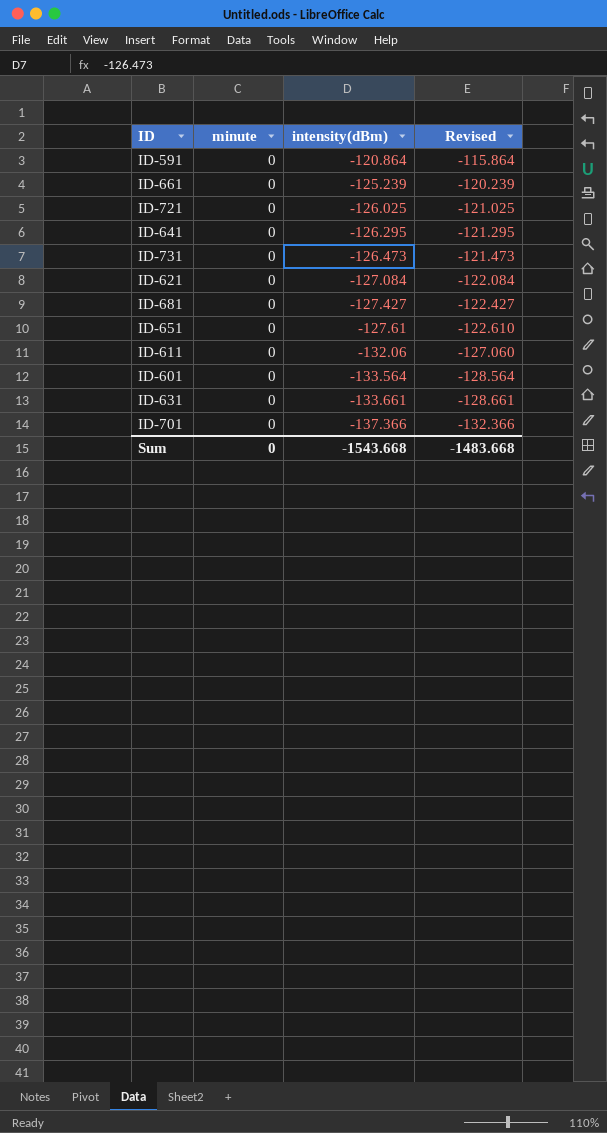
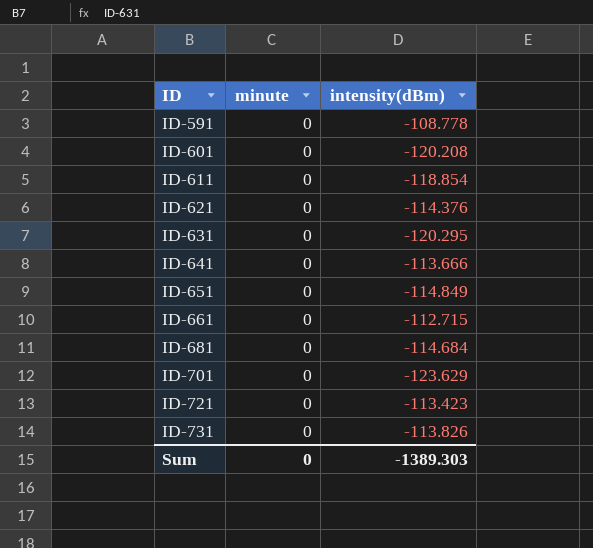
row order: intensity(dBm) descending -> ID ascending
column Revised | formula: [intensity(dBm)] + 5 -> none
ID-591 | intensity(dBm): -120.864 -> -108.778
ID-601 | intensity(dBm): -133.564 -> -120.208
ID-611 | intensity(dBm): -132.06 -> -118.854
ID-621 | intensity(dBm): -127.084 -> -114.376
ID-631 | intensity(dBm): -133.661 -> -120.295
ID-641 | intensity(dBm): -126.295 -> -113.666
ID-651 | intensity(dBm): -127.61 -> -114.849
ID-661 | intensity(dBm): -125.239 -> -112.715
ID-681 | intensity(dBm): -127.427 -> -114.684
ID-701 | intensity(dBm): -137.366 -> -123.629
ID-721 | intensity(dBm): -126.025 -> -113.423
ID-731 | intensity(dBm): -126.473 -> -113.826
Sum | intensity(dBm): -1543.668 -> -1389.303

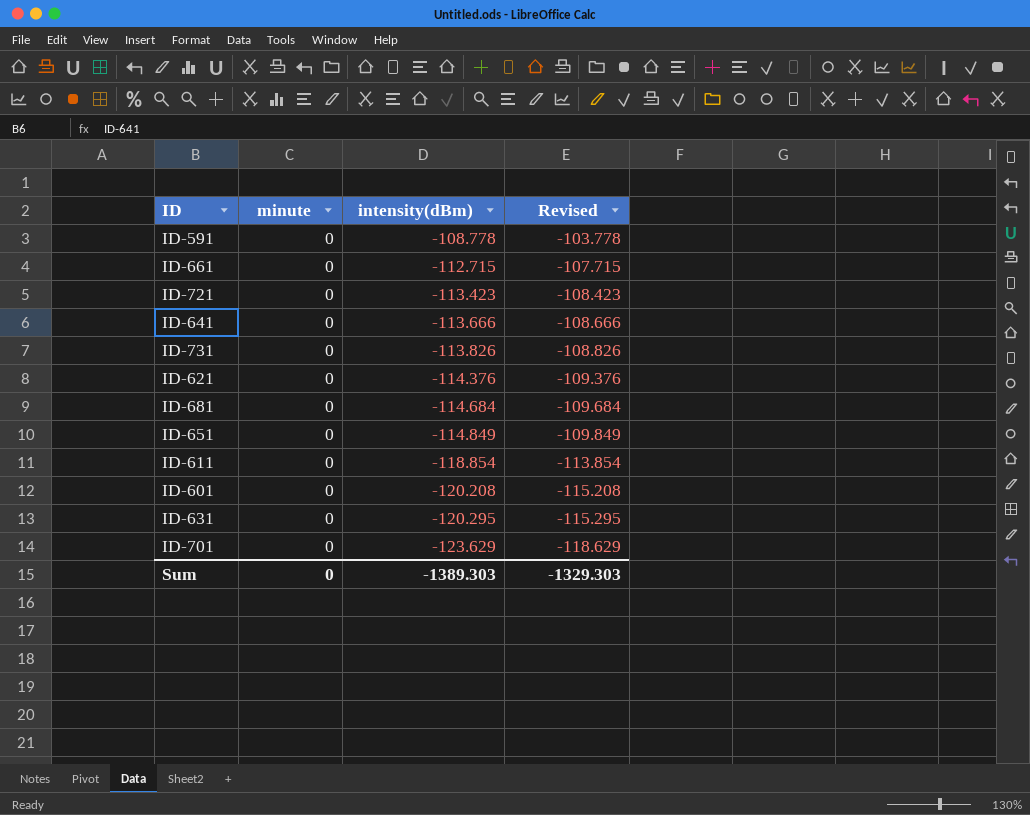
row order: ID ascending -> intensity(dBm) descending
column Revised | formula: none -> [intensity(dBm)] + 5

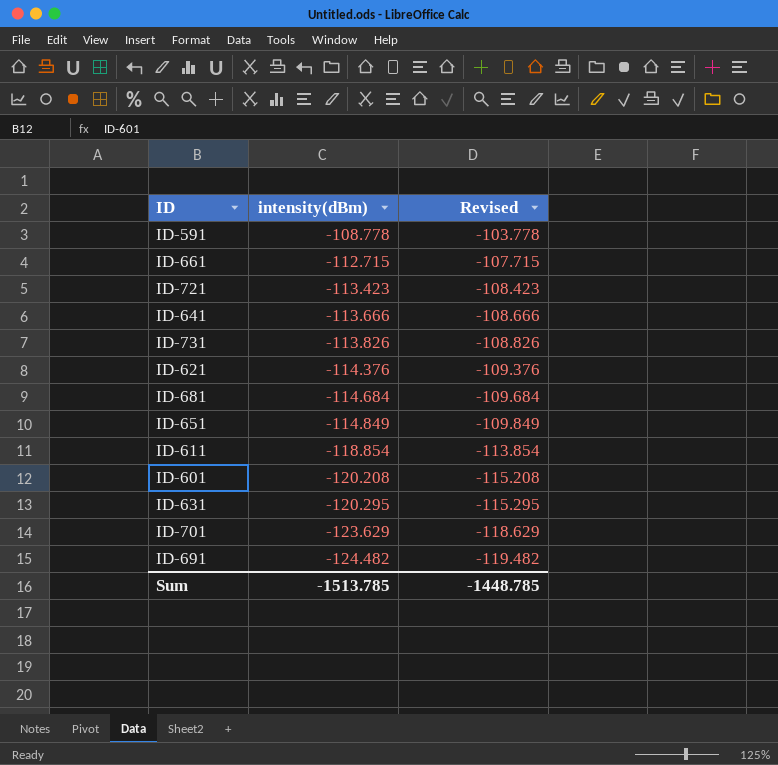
column minute | position: 2 -> none
row ID-691: none -> -124.482 | -119.482
Sum | intensity(dBm): -1389.303 -> -1513.785
Sum | Revised: -1329.303 -> -1448.785

